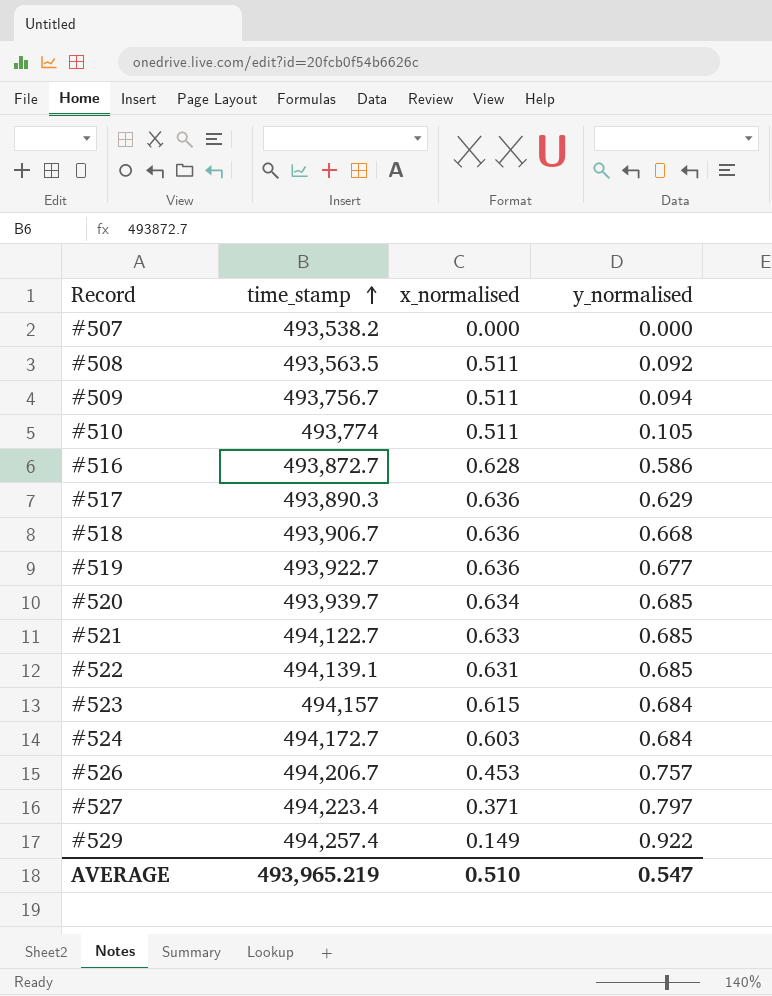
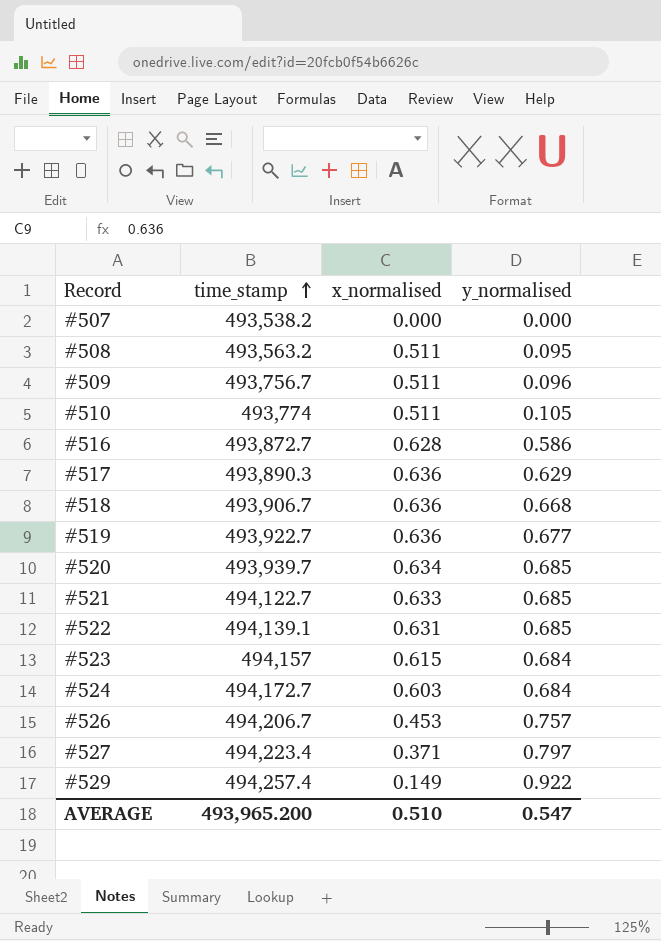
#508 | time_stamp: 493,563.5 -> 493,563.2
#508 | y_normalised: 0.092 -> 0.095
#509 | y_normalised: 0.094 -> 0.096
AVERAGE | time_stamp: 493,965.219 -> 493,965.200

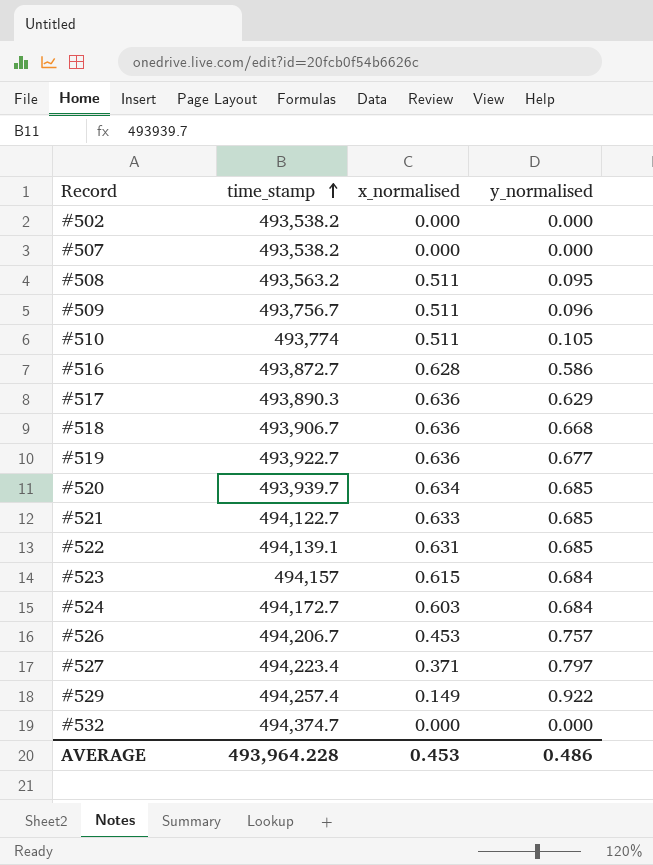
row #502: none -> 493,538.2 | 0.000 | 0.000
row #532: none -> 494,374.7 | 0.000 | 0.000
AVERAGE | time_stamp: 493,965.200 -> 493,964.228
AVERAGE | x_normalised: 0.510 -> 0.453
AVERAGE | y_normalised: 0.547 -> 0.486

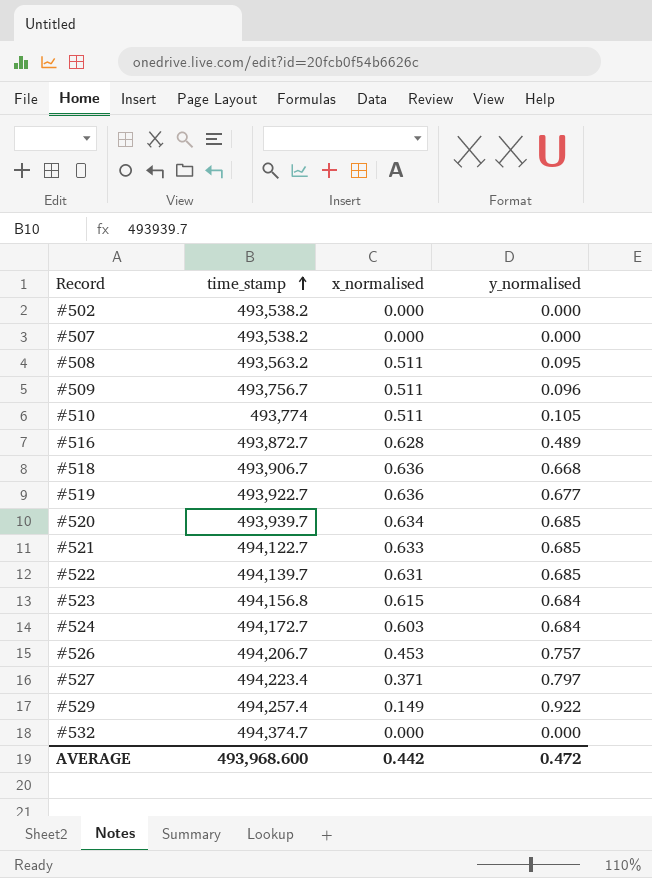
row #517: 493,890.3 | 0.636 | 0.629 -> none
#516 | y_normalised: 0.586 -> 0.489
#522 | time_stamp: 494,139.1 -> 494,139.7
#523 | time_stamp: 494,157 -> 494,156.8
AVERAGE | time_stamp: 493,964.228 -> 493,968.600
AVERAGE | x_normalised: 0.453 -> 0.442
AVERAGE | y_normalised: 0.486 -> 0.472

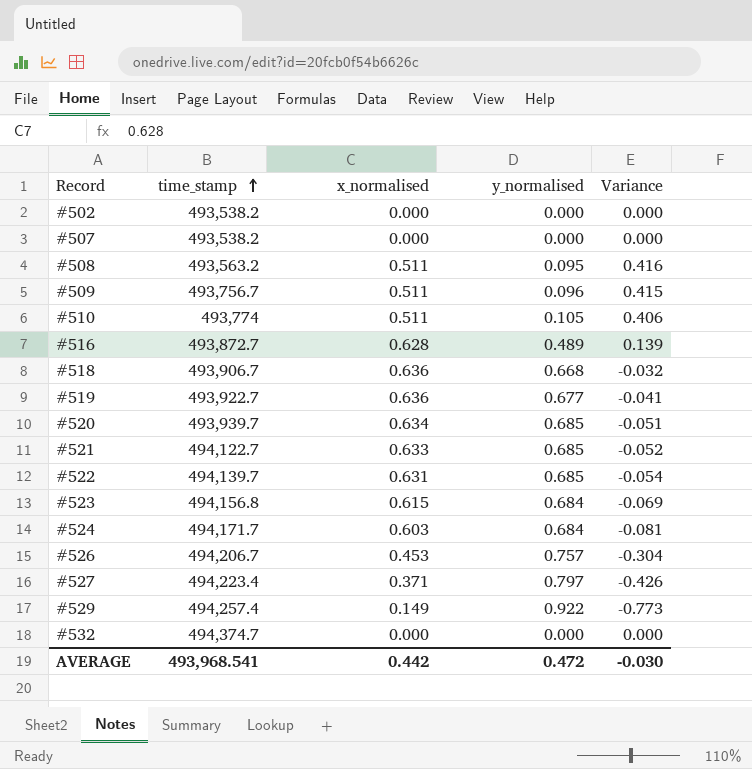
column Variance | formula: none -> [x_normalised] - [y_normalised]
#524 | time_stamp: 494,172.7 -> 494,171.7
AVERAGE | time_stamp: 493,968.600 -> 493,968.541

